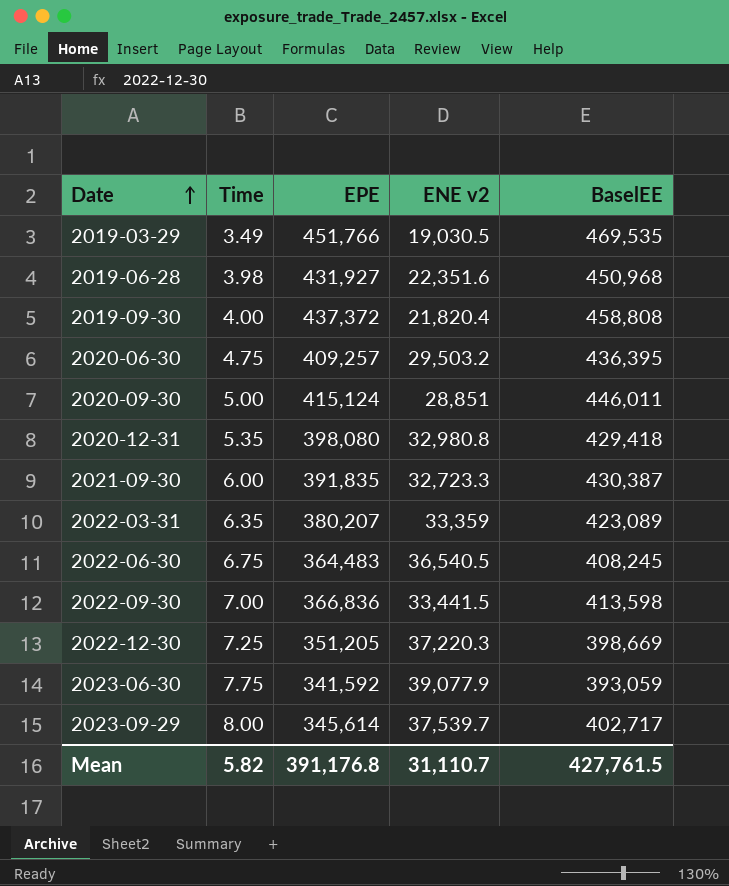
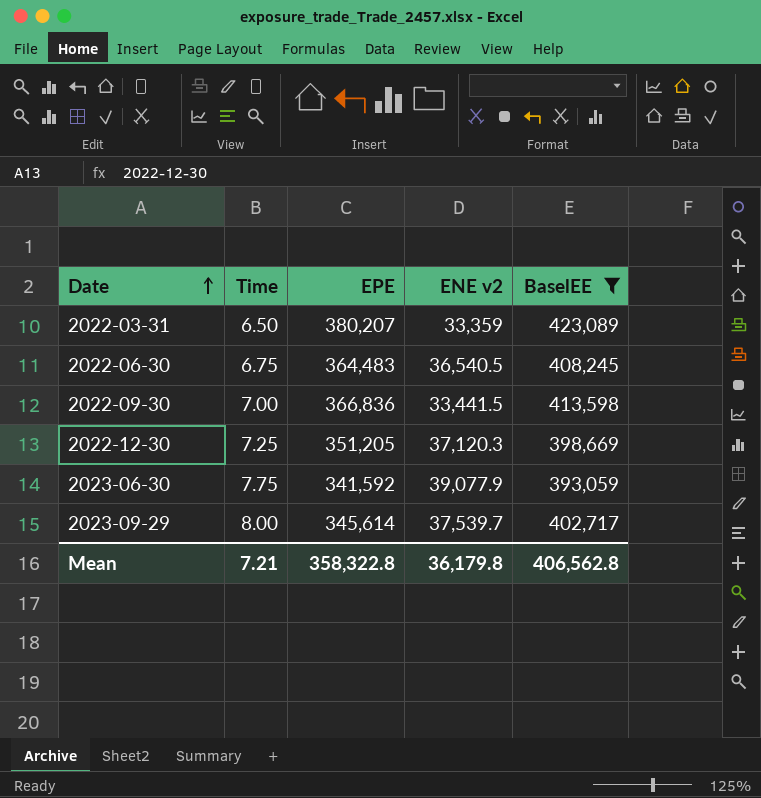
filter: none -> BaselEE <= 423,089
2022-03-31 | Time: 6.35 -> 6.50
2022-12-30 | ENE v2: 37,220.3 -> 37,120.3
Mean | Time: 5.82 -> 7.21
Mean | EPE: 391,176.8 -> 358,322.8
Mean | ENE v2: 31,110.7 -> 36,179.8
Mean | BaselEE: 427,761.5 -> 406,562.8

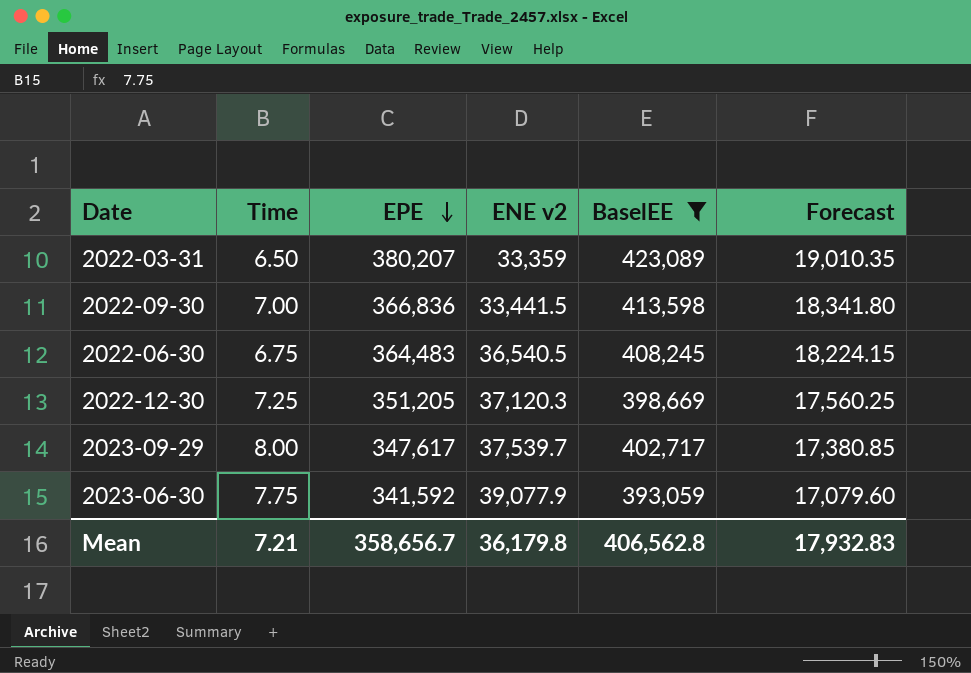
row order: Date ascending -> EPE descending
column Forecast | formula: none -> [EPE] * 0.05
2023-09-29 | EPE: 345,614 -> 347,617
Mean | EPE: 358,322.8 -> 358,656.7

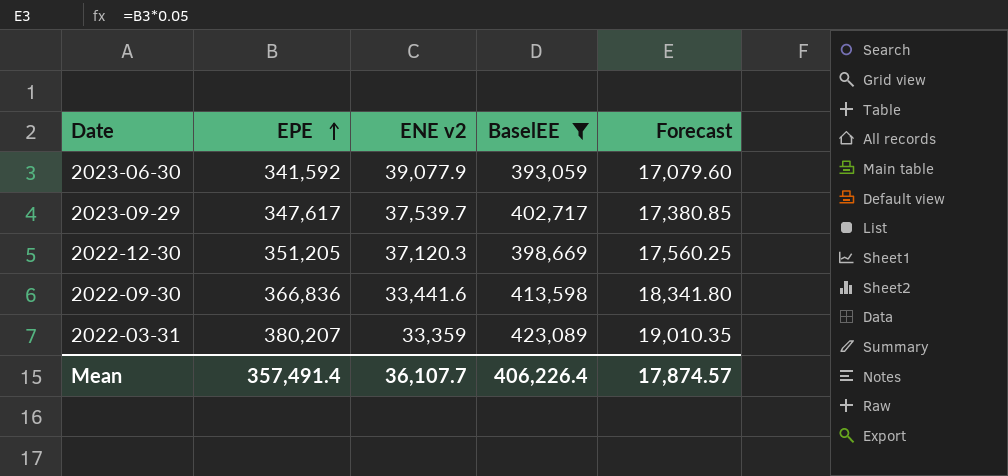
row order: EPE descending -> EPE ascending
column Time | position: 2 -> none
row 2022-06-30: 6.75 | 364,483 | 36,540.5 | 408,245 | 18,224.15 -> none
2022-09-30 | ENE v2: 33,441.5 -> 33,441.6
Mean | EPE: 358,656.7 -> 357,491.4
Mean | ENE v2: 36,179.8 -> 36,107.7
Mean | BaselEE: 406,562.8 -> 406,226.4
Mean | Forecast: 17,932.83 -> 17,874.57

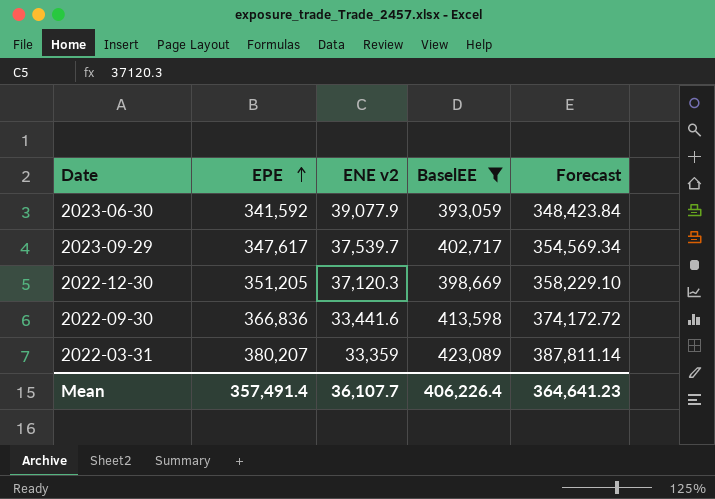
column Forecast | formula: [EPE] * 0.05 -> [EPE] * 1.02
Mean | Forecast: 17,874.57 -> 364,641.23

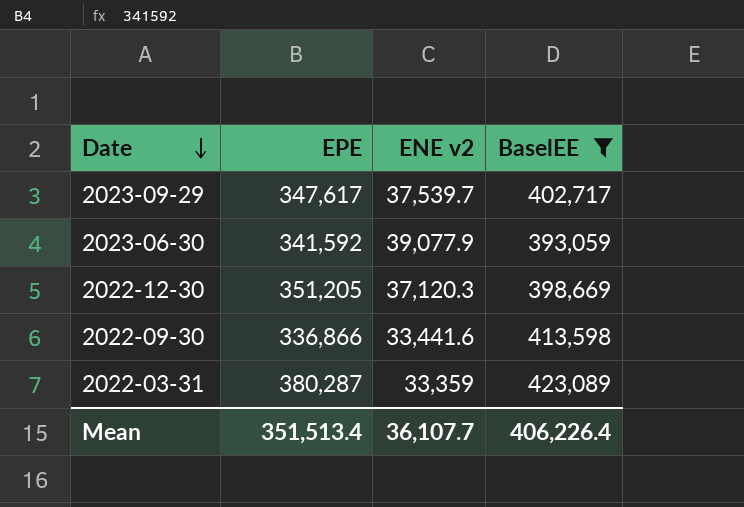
row order: EPE ascending -> Date descending
column Forecast | formula: [EPE] * 1.02 -> none
2022-09-30 | EPE: 366,836 -> 336,866
2022-03-31 | EPE: 380,207 -> 380,287
Mean | EPE: 357,491.4 -> 351,513.4

